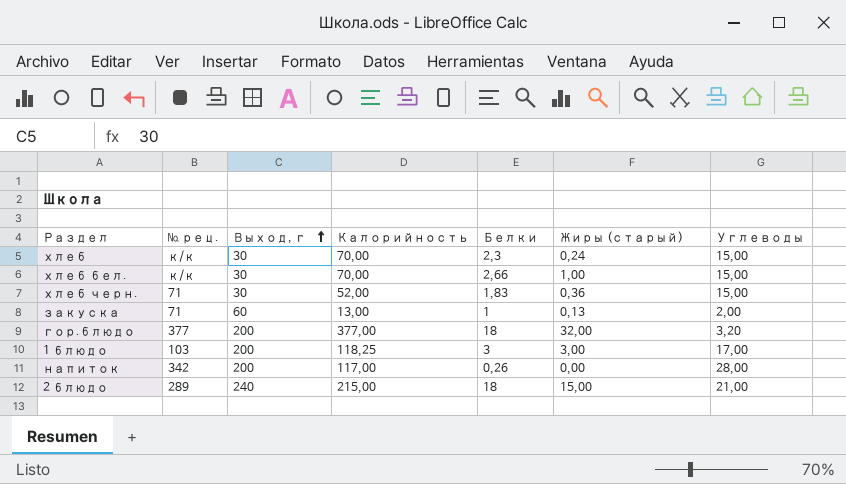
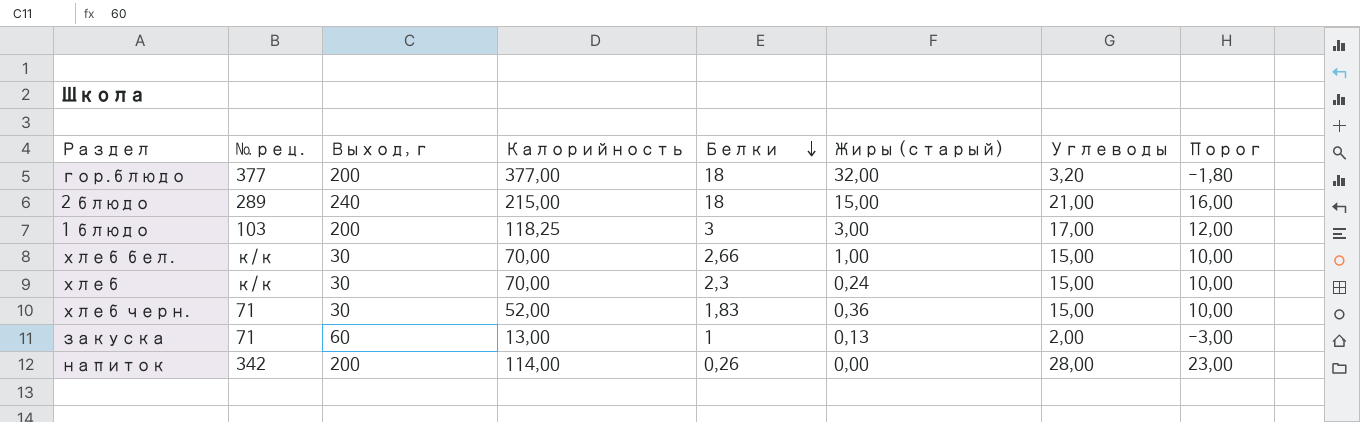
row order: Выход, г ascending -> Белки descending
column Порог | formula: none -> [Углеводы] - 5
напиток | Калорийность: 117,00 -> 114,00

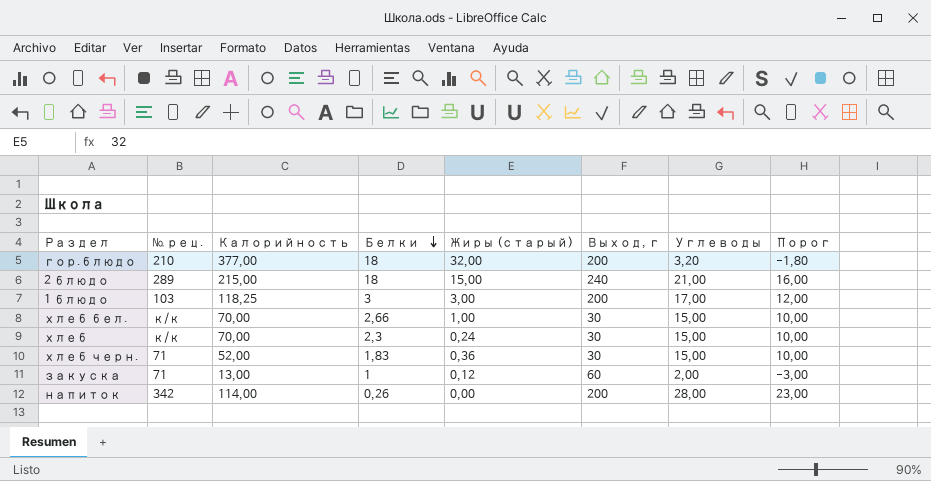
column Выход, г | position: 3 -> 6
гор.блюдо | № рец.: 377 -> 210
закуска | Жиры (старый): 0,13 -> 0,12

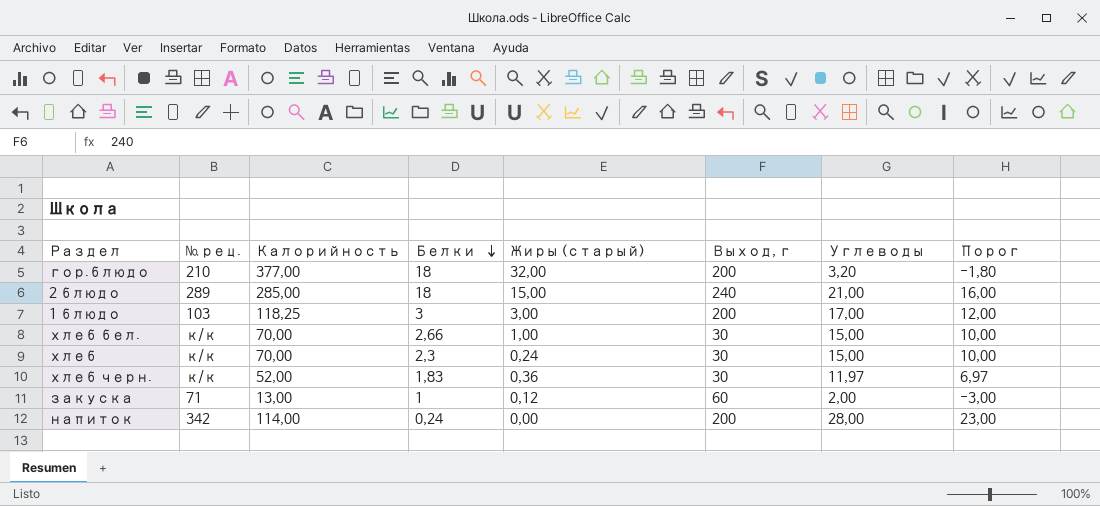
2 блюдо | Калорийность: 215,00 -> 285,00
хлеб черн. | № рец.: 71 -> к/к
хлеб черн. | Углеводы: 15,00 -> 11,97
хлеб черн. | Порог: 10,00 -> 6,97
напиток | Белки: 0,26 -> 0,24

